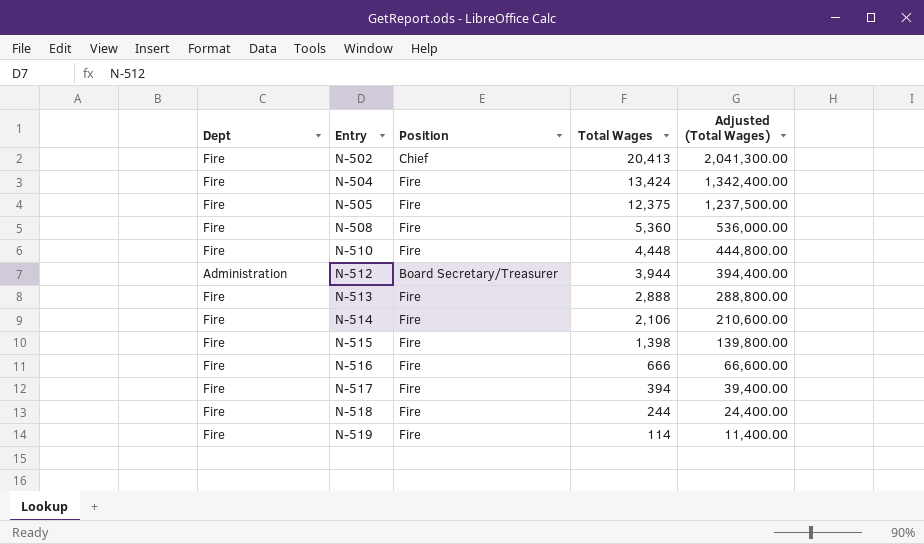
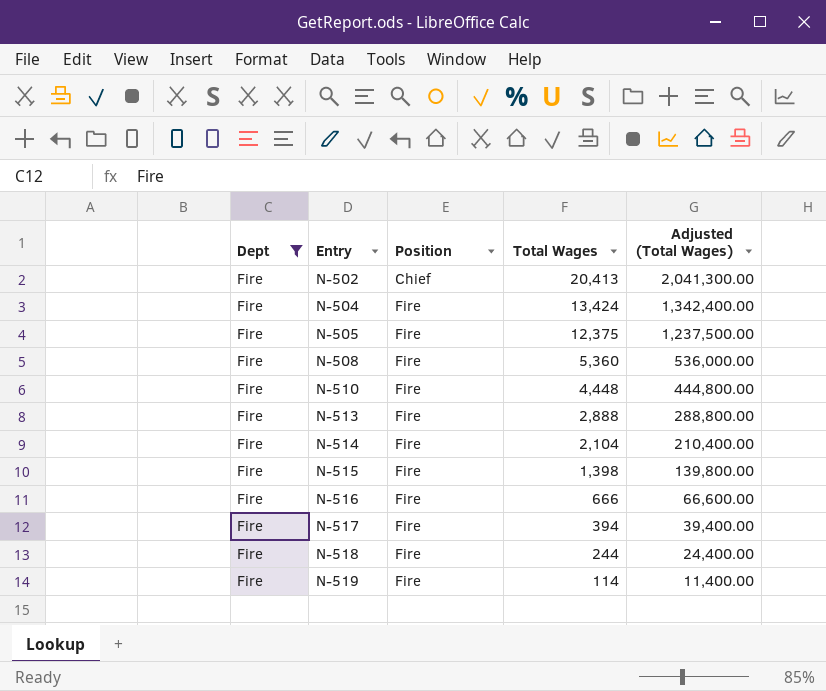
filter: none -> Dept = Fire
N-514 | Total Wages: 2,106 -> 2,104
N-514 | Adjusted (Total Wages): 210,600.00 -> 210,400.00

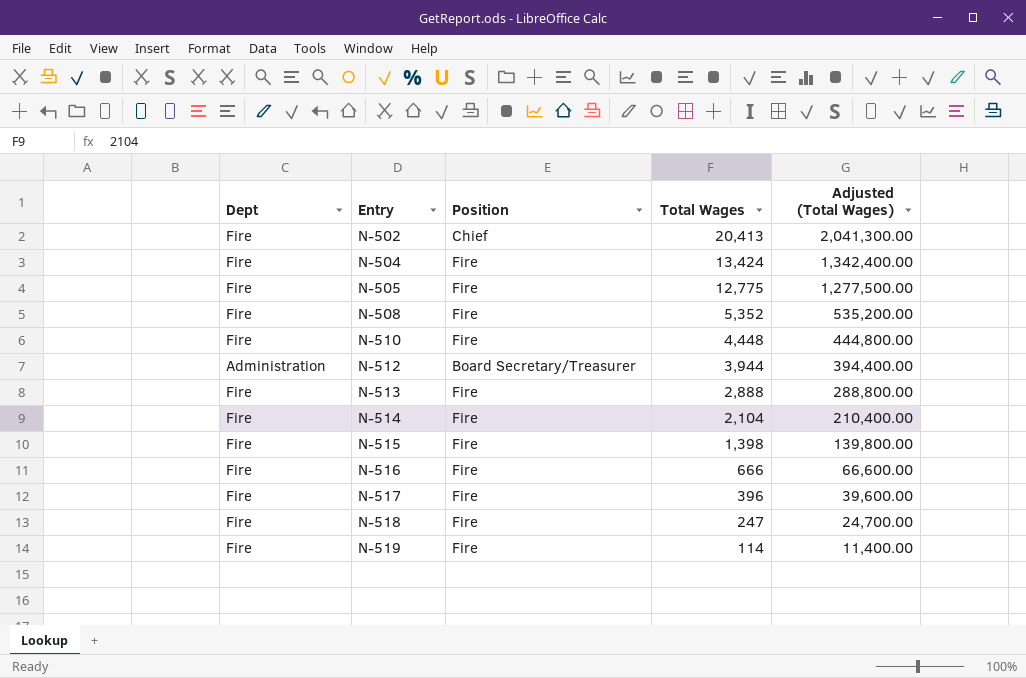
filter: Dept = Fire -> none
N-505 | Total Wages: 12,375 -> 12,775
N-505 | Adjusted (Total Wages): 1,237,500.00 -> 1,277,500.00
N-508 | Total Wages: 5,360 -> 5,352
N-508 | Adjusted (Total Wages): 536,000.00 -> 535,200.00
N-517 | Total Wages: 394 -> 396
N-517 | Adjusted (Total Wages): 39,400.00 -> 39,600.00
N-518 | Total Wages: 244 -> 247
N-518 | Adjusted (Total Wages): 24,400.00 -> 24,700.00

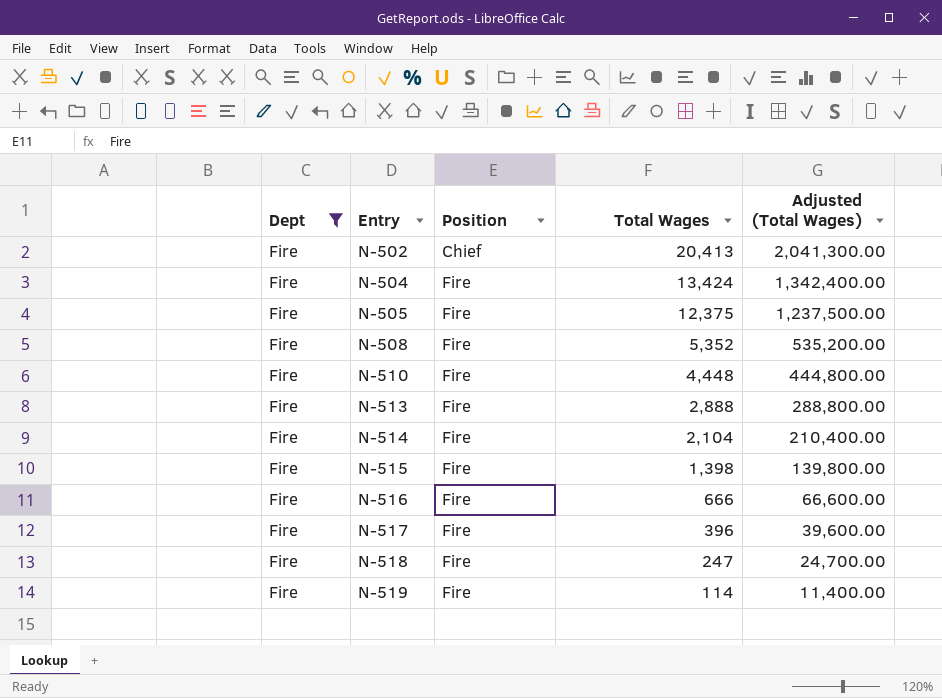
filter: none -> Dept = Fire
N-505 | Total Wages: 12,775 -> 12,375
N-505 | Adjusted (Total Wages): 1,277,500.00 -> 1,237,500.00

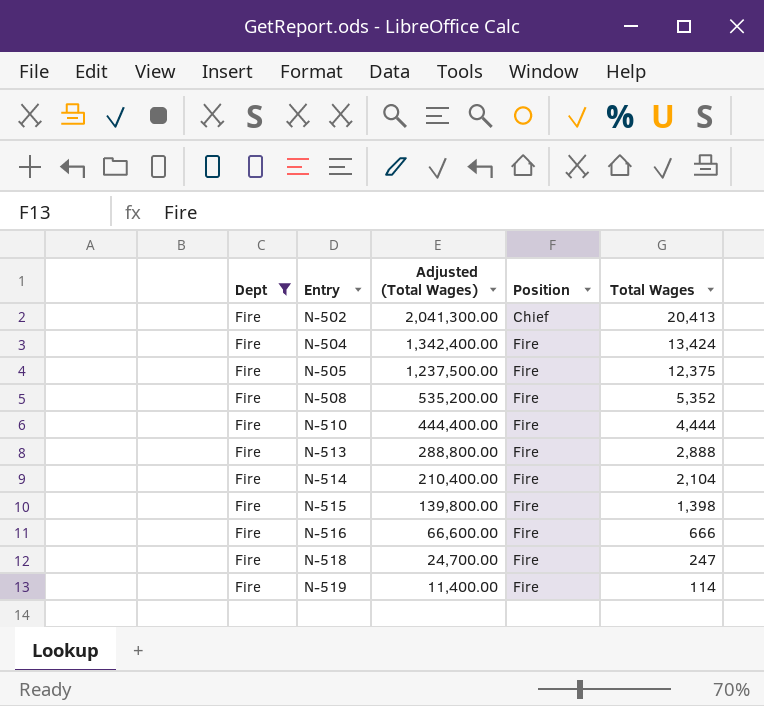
column Adjusted (Total Wages) | position: 5 -> 3
row N-517: Fire | Fire | 396 | 39,600.00 -> none
N-510 | Adjusted (Total Wages): 444,800.00 -> 444,400.00
N-510 | Total Wages: 4,448 -> 4,444

